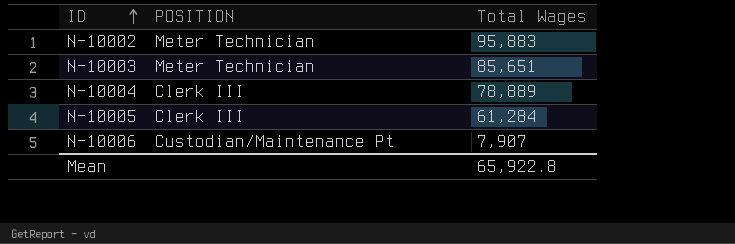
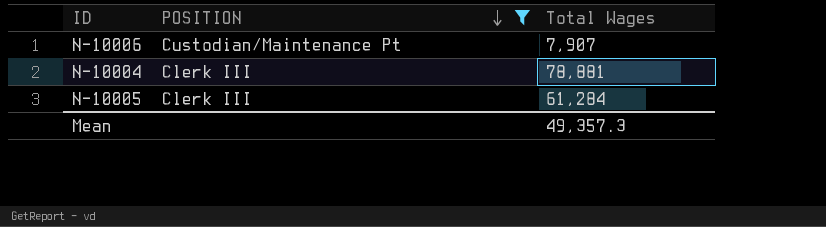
filter: none -> POSITION != Meter Technician
row order: ID ascending -> POSITION descending
N-10004 | Total Wages: 78,889 -> 78,881
Mean | Total Wages: 65,922.8 -> 49,357.3

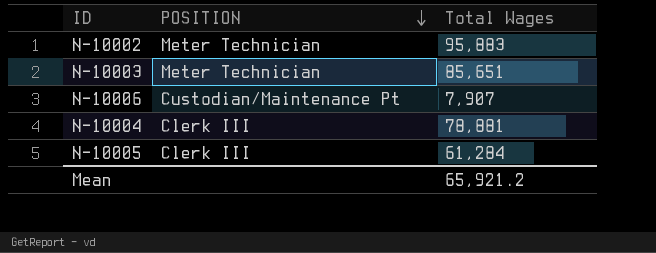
filter: POSITION != Meter Technician -> none
Mean | Total Wages: 49,357.3 -> 65,921.2

